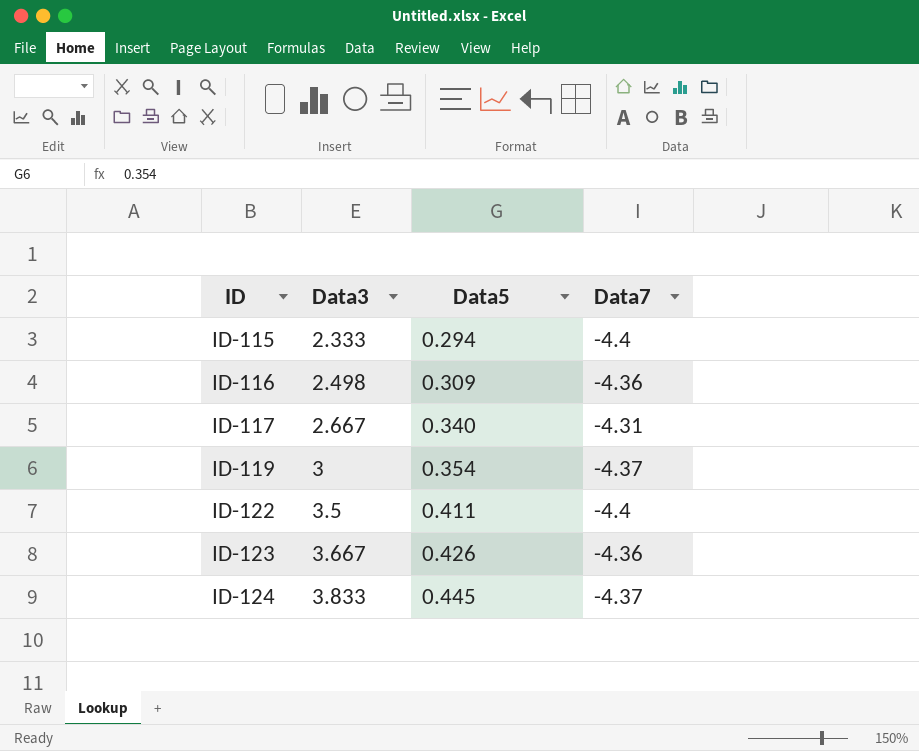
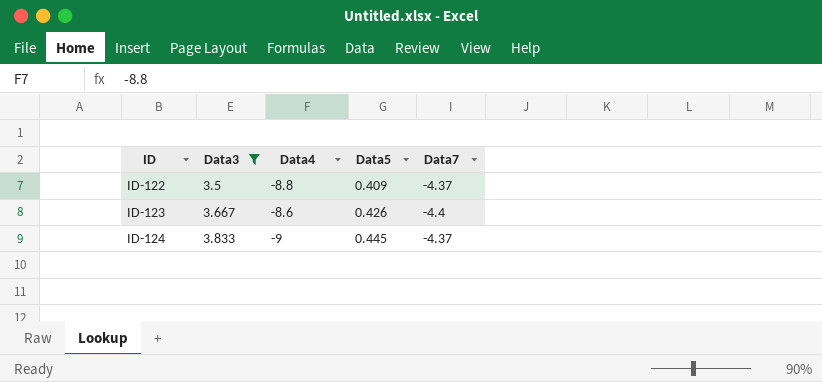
filter: none -> Data3 >= 3.5
column Data4 | position: none -> 3
ID-122 | Data5: 0.411 -> 0.409
ID-122 | Data7: -4.4 -> -4.37
ID-123 | Data7: -4.36 -> -4.4

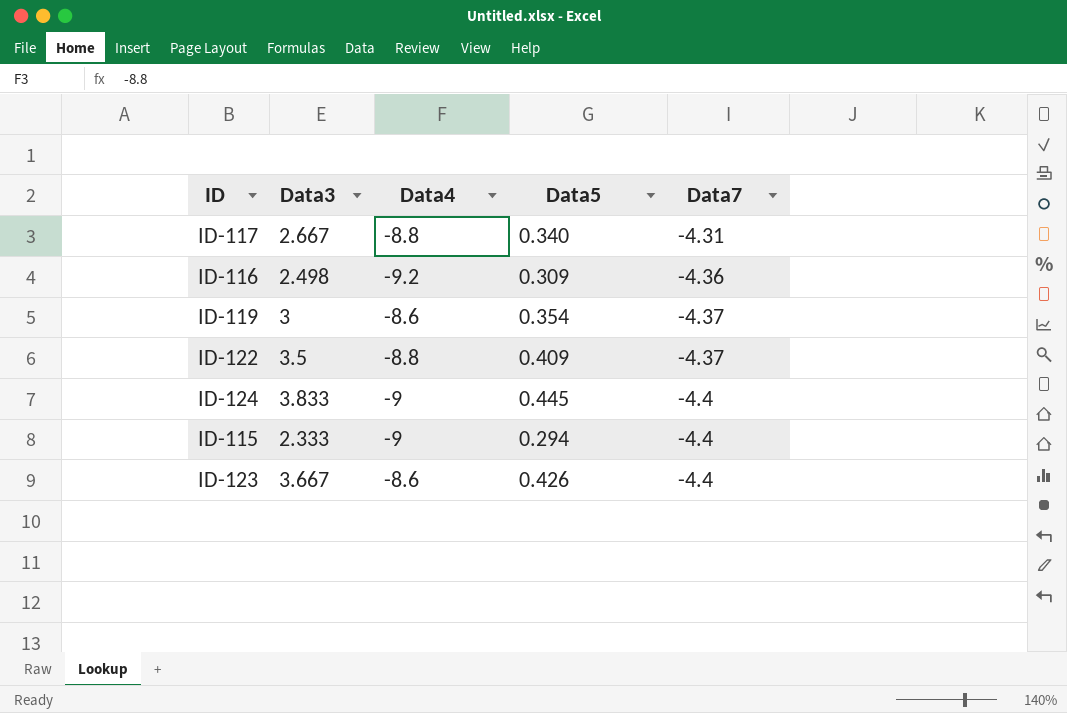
filter: Data3 >= 3.5 -> none
row order: ID ascending -> Data7 descending
ID-124 | Data7: -4.37 -> -4.4

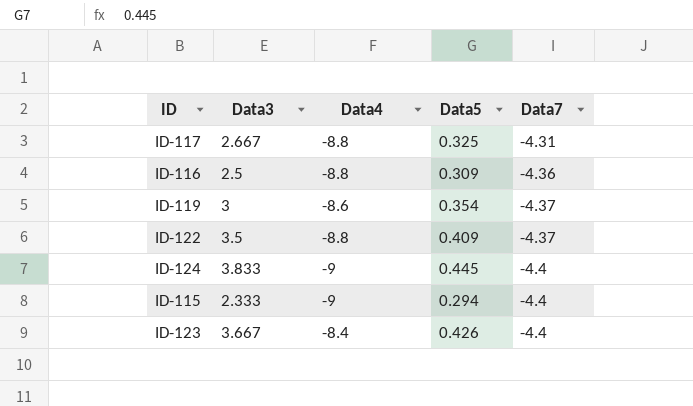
ID-117 | Data5: 0.340 -> 0.325
ID-116 | Data3: 2.498 -> 2.5
ID-116 | Data4: -9.2 -> -8.8
ID-123 | Data4: -8.6 -> -8.4

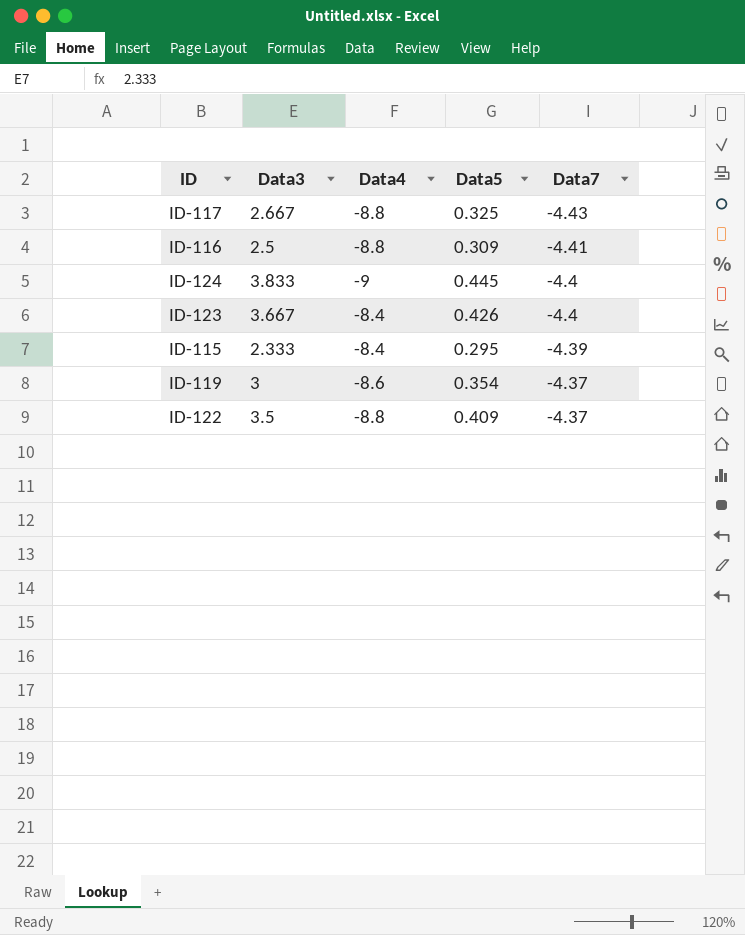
row order: Data7 descending -> Data7 ascending
ID-117 | Data7: -4.31 -> -4.43
ID-116 | Data7: -4.36 -> -4.41
ID-115 | Data4: -9 -> -8.4
ID-115 | Data5: 0.294 -> 0.295
ID-115 | Data7: -4.4 -> -4.39

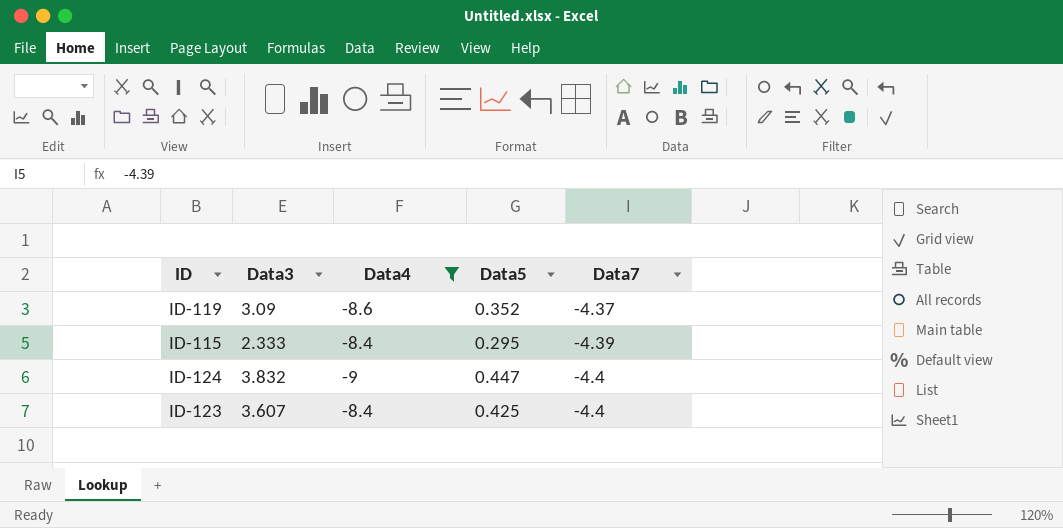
filter: none -> Data4 != -8.8
row order: Data7 ascending -> Data7 descending
ID-119 | Data3: 3 -> 3.09
ID-119 | Data5: 0.354 -> 0.352
ID-124 | Data3: 3.833 -> 3.832
ID-124 | Data5: 0.445 -> 0.447
ID-123 | Data3: 3.667 -> 3.607
ID-123 | Data5: 0.426 -> 0.425

